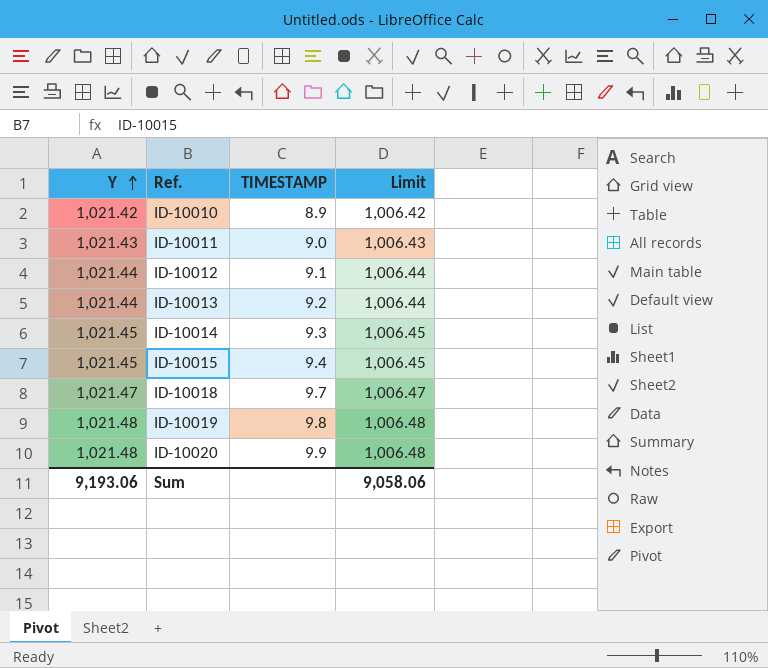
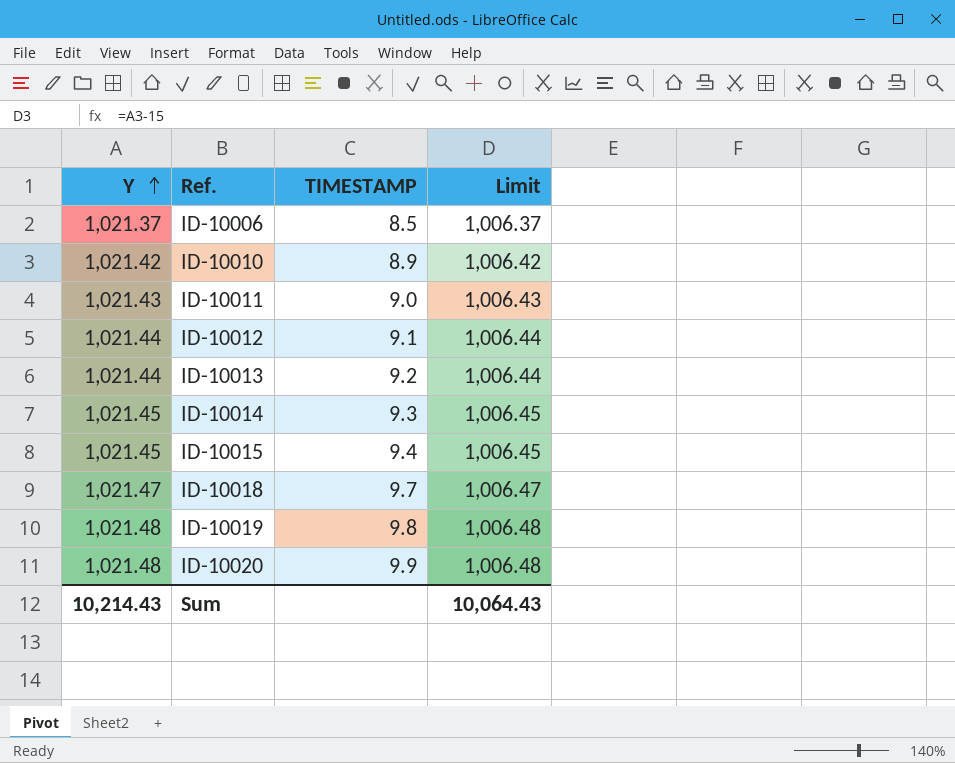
row ID-10006: none -> 1,021.37 | 8.5 | 1,006.37
Sum | Y: 9,193.06 -> 10,214.43
Sum | Limit: 9,058.06 -> 10,064.43

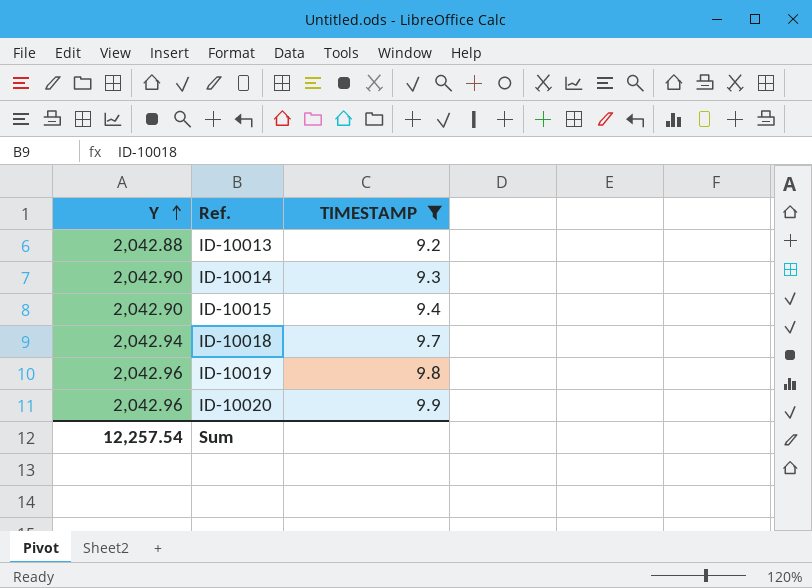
filter: none -> TIMESTAMP >= 9.2
column Limit | formula: [Y] - 15 -> none
ID-10013 | Y: 1,021.44 -> 2,042.88
ID-10014 | Y: 1,021.45 -> 2,042.90
ID-10015 | Y: 1,021.45 -> 2,042.90
ID-10018 | Y: 1,021.47 -> 2,042.94
ID-10019 | Y: 1,021.48 -> 2,042.96
ID-10020 | Y: 1,021.48 -> 2,042.96
Sum | Y: 10,214.43 -> 12,257.54

